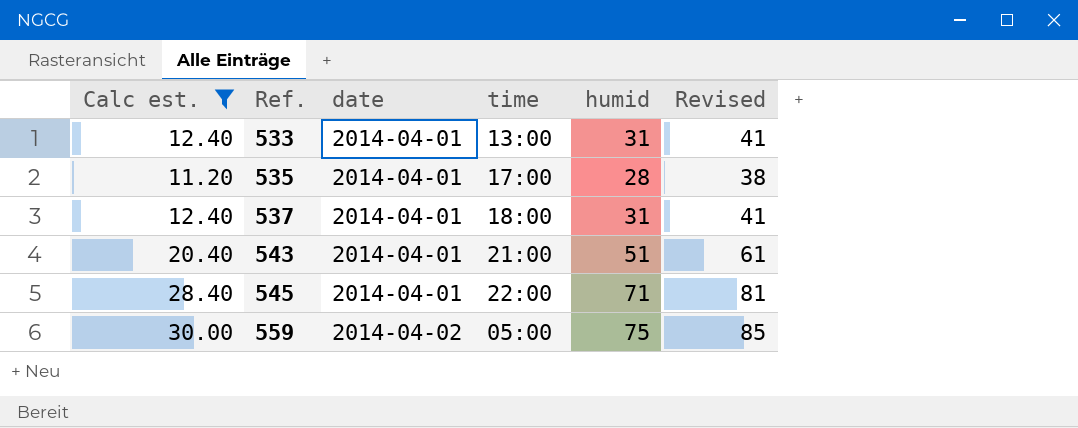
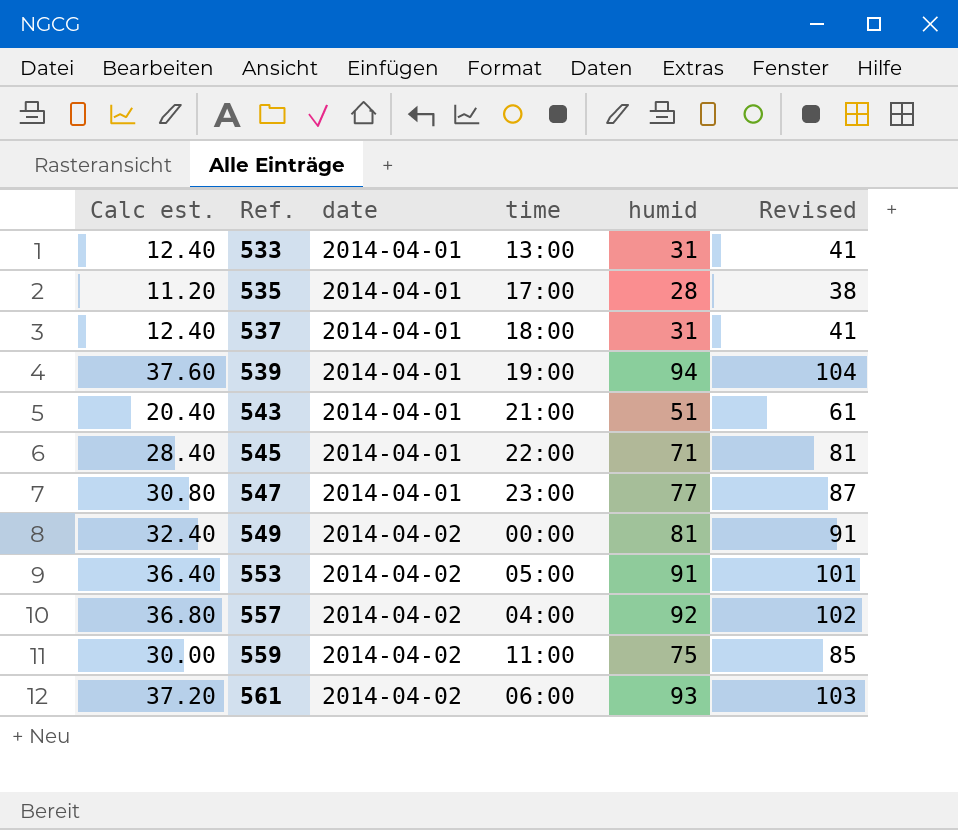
filter: Calc est. <= 30.00 -> none
559 | time: 05:00 -> 11:00

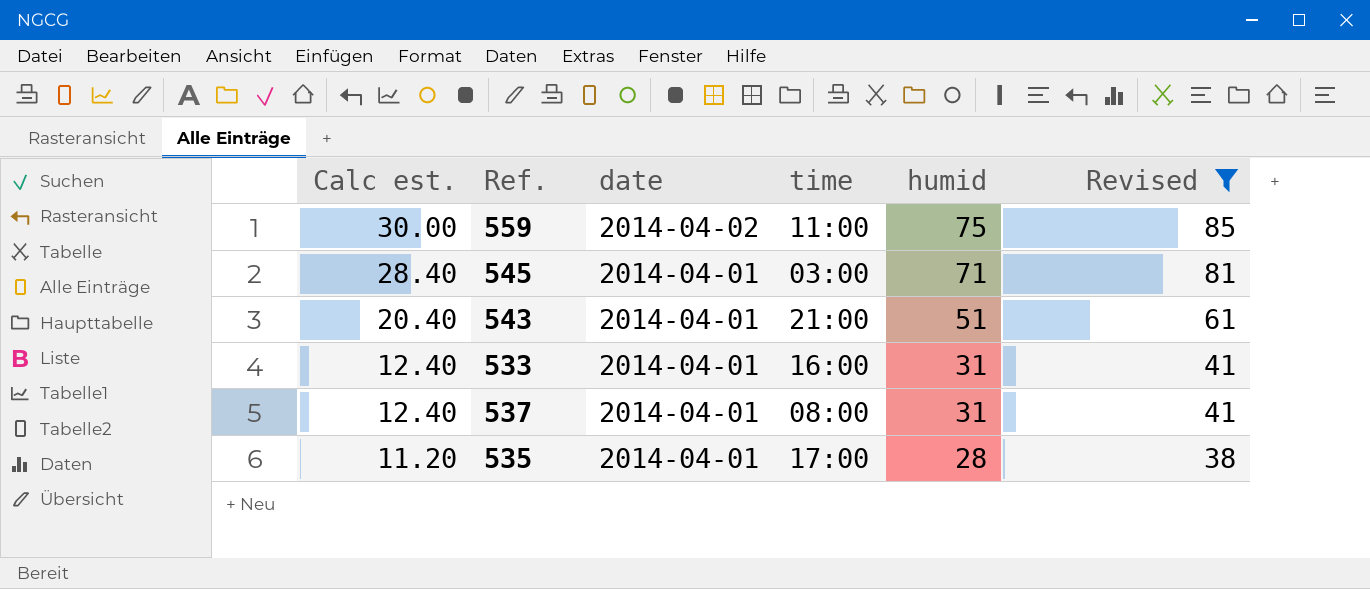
filter: none -> Revised <= 85
row order: Ref. ascending -> Calc est. descending
545 | time: 22:00 -> 03:00
533 | time: 13:00 -> 16:00
537 | time: 18:00 -> 08:00

